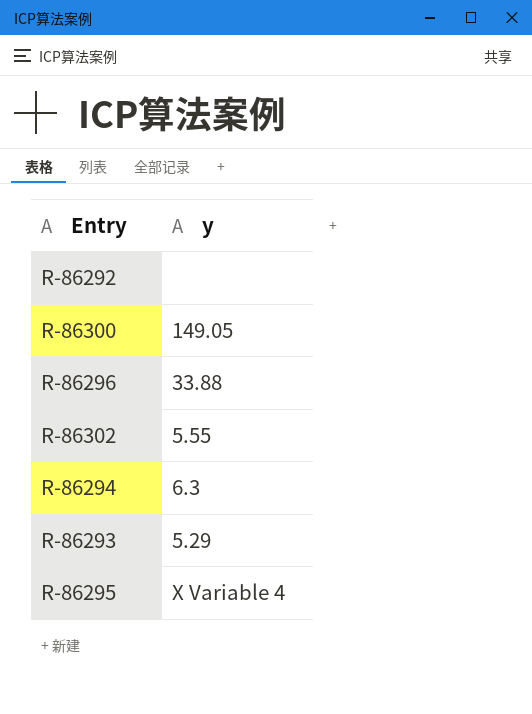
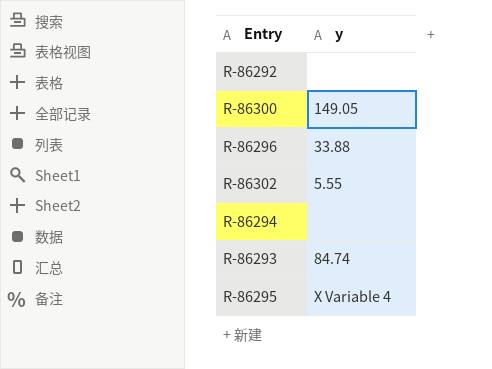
R-86294 | y: 6.3 -> none
R-86293 | y: 5.29 -> 84.74

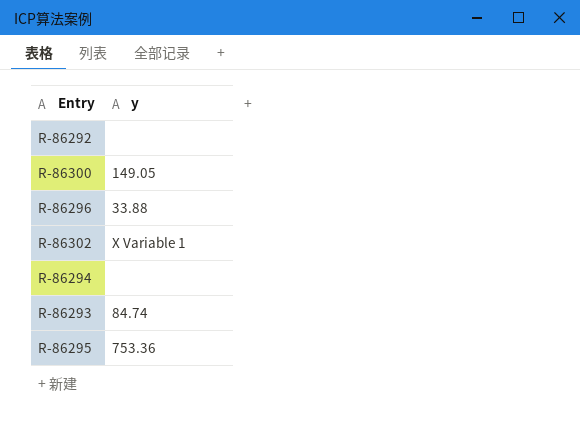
R-86302 | y: 5.55 -> X Variable 1
R-86295 | y: X Variable 4 -> 753.36

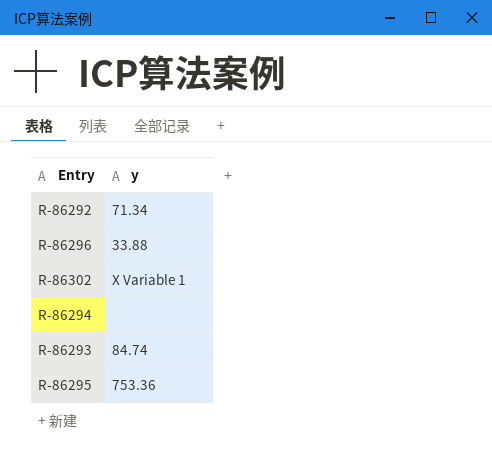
row R-86300: 149.05 -> none
R-86292 | y: none -> 71.34

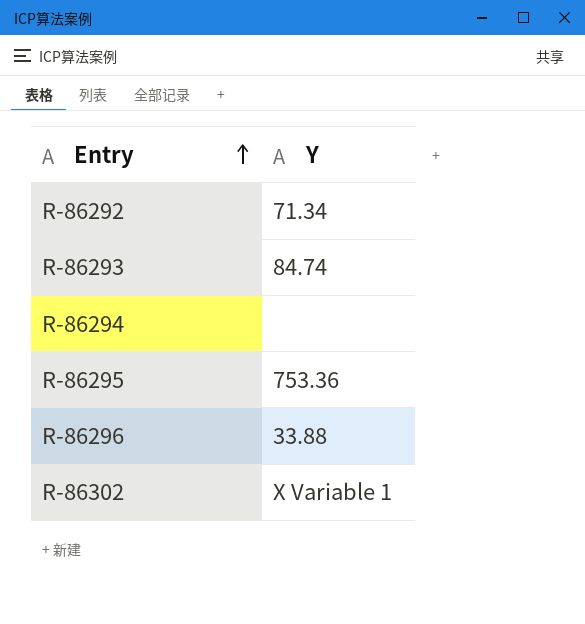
row order: none -> Entry ascending
column name: y -> Y

